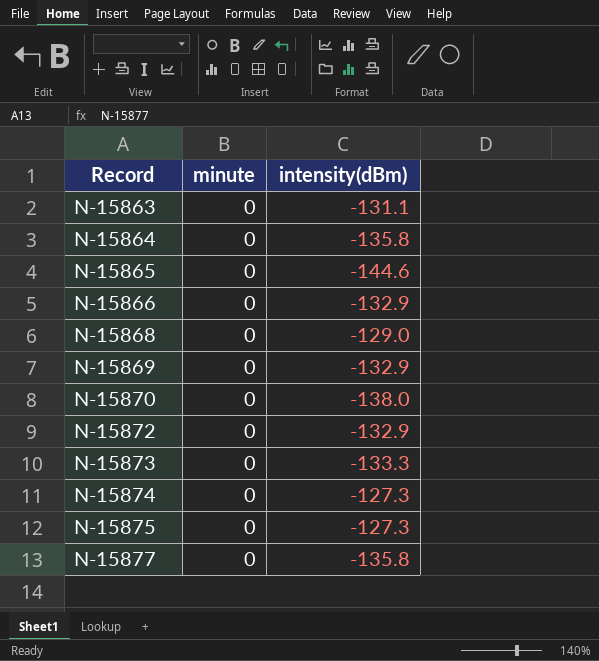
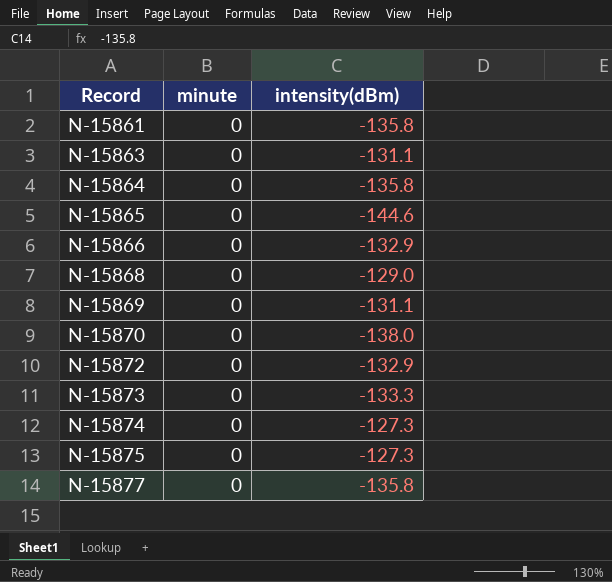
row N-15861: none -> 0 | -135.8
N-15869 | intensity(dBm): -132.9 -> -131.1

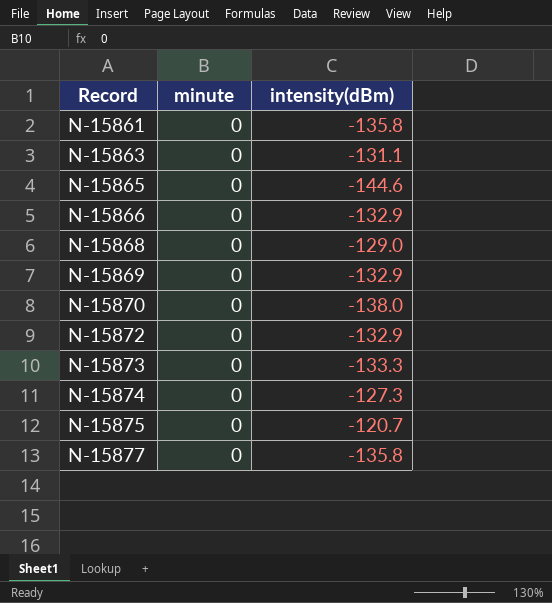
row N-15864: 0 | -135.8 -> none
N-15869 | intensity(dBm): -131.1 -> -132.9
N-15875 | intensity(dBm): -127.3 -> -120.7

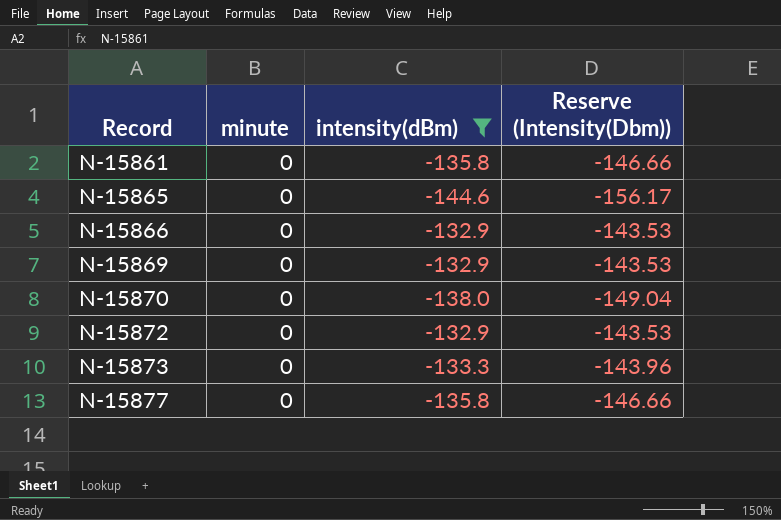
filter: none -> intensity(dBm) <= -132.9
column Reserve (Intensity(Dbm)) | formula: none -> [intensity(dBm)] * 1.08

